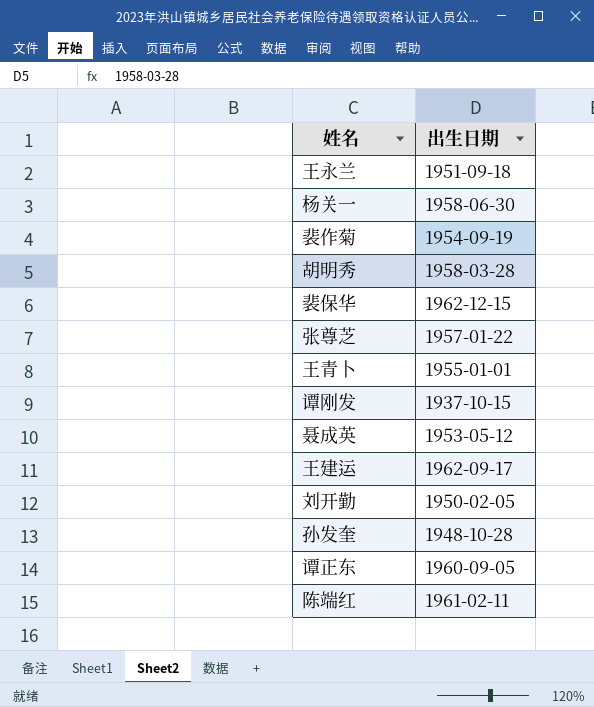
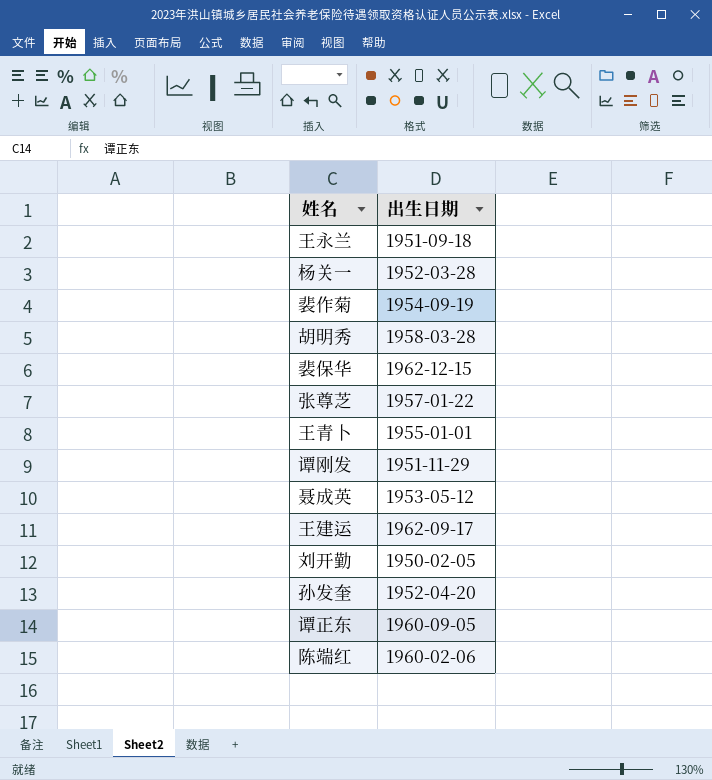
杨关一 | 出生日期: 1958-06-30 -> 1952-03-28
谭刚发 | 出生日期: 1937-10-15 -> 1951-11-29
孙发奎 | 出生日期: 1948-10-28 -> 1952-04-20
陈端红 | 出生日期: 1961-02-11 -> 1960-02-06

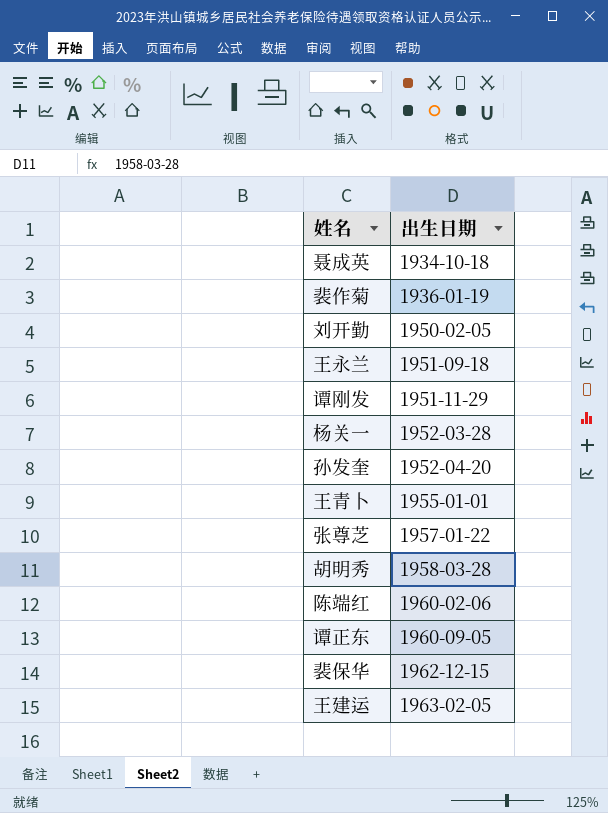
row order: none -> 出生日期 ascending
聂成英 | 出生日期: 1953-05-12 -> 1934-10-18
裴作菊 | 出生日期: 1954-09-19 -> 1936-01-19
王建运 | 出生日期: 1962-09-17 -> 1963-02-05

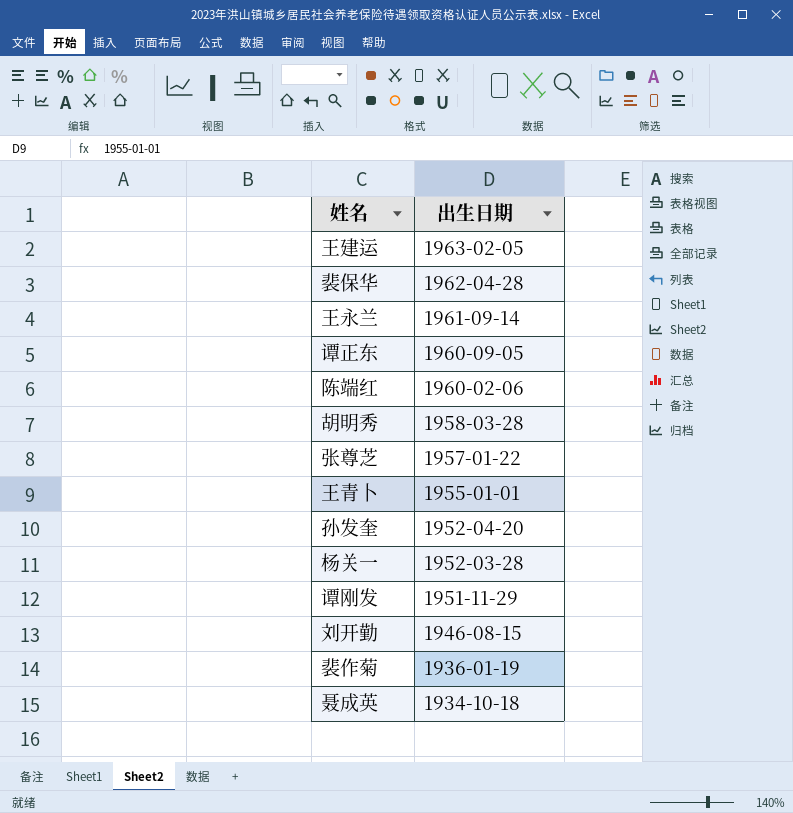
row order: 出生日期 ascending -> 出生日期 descending
裴保华 | 出生日期: 1962-12-15 -> 1962-04-28
王永兰 | 出生日期: 1951-09-18 -> 1961-09-14
刘开勤 | 出生日期: 1950-02-05 -> 1946-08-15

